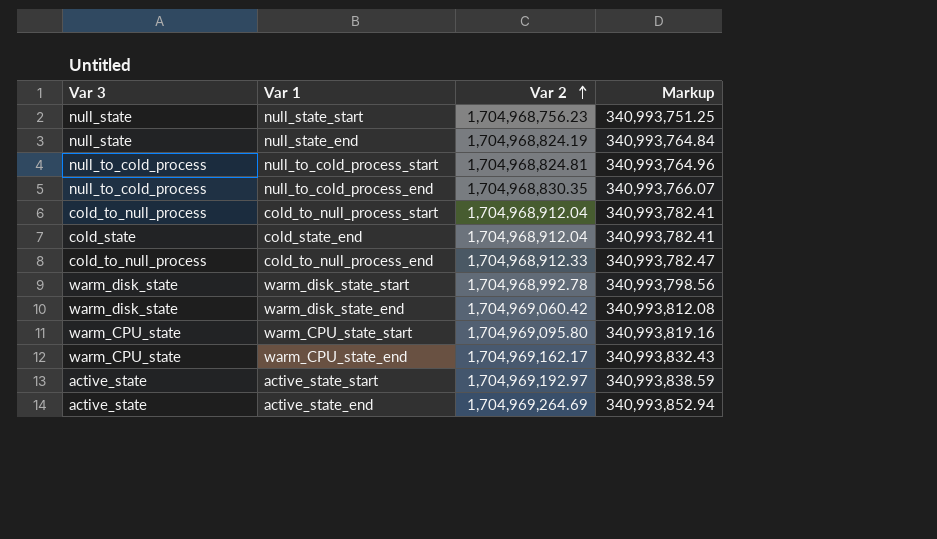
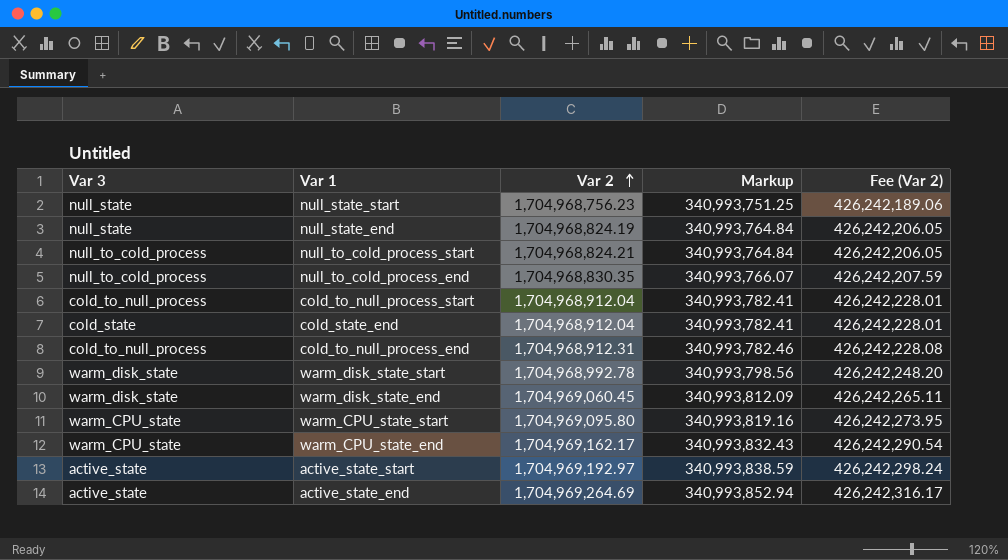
column Fee (Var 2) | formula: none -> [Var 2] * 0.25
null_to_cold_process_start | Var 2: 1,704,968,824.81 -> 1,704,968,824.21
null_to_cold_process_start | Markup: 340,993,764.96 -> 340,993,764.84
cold_to_null_process_end | Var 2: 1,704,968,912.33 -> 1,704,968,912.31
cold_to_null_process_end | Markup: 340,993,782.47 -> 340,993,782.46
warm_disk_state_end | Var 2: 1,704,969,060.42 -> 1,704,969,060.45
warm_disk_state_end | Markup: 340,993,812.08 -> 340,993,812.09

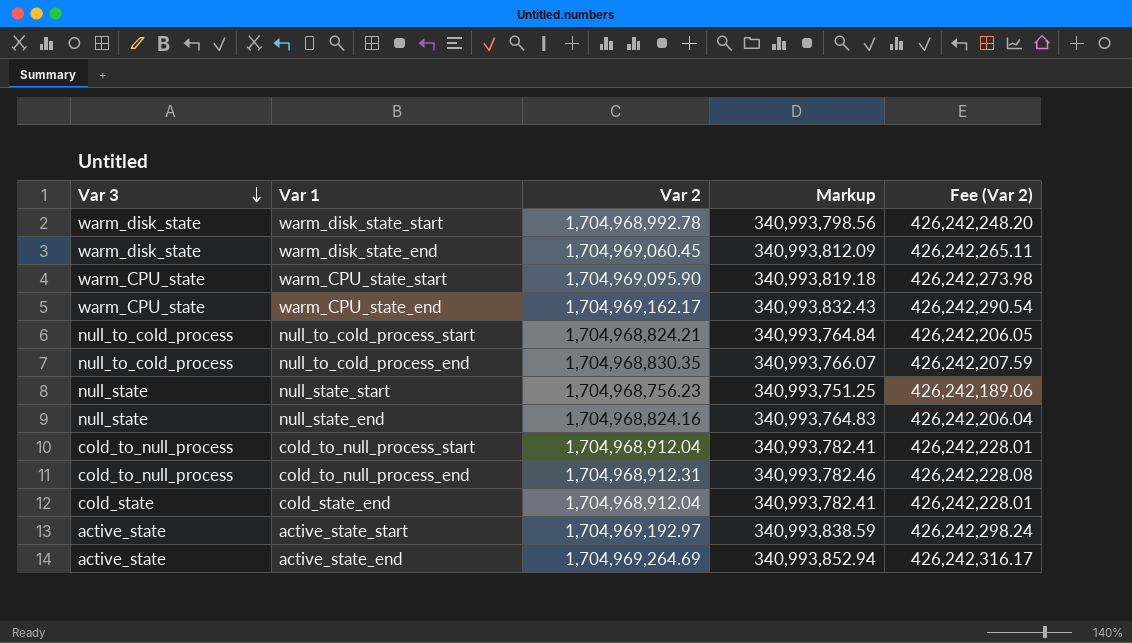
row order: Var 2 ascending -> Var 3 descending
warm_CPU_state_start | Var 2: 1,704,969,095.80 -> 1,704,969,095.90
warm_CPU_state_start | Markup: 340,993,819.16 -> 340,993,819.18
warm_CPU_state_start | Fee (Var 2): 426,242,273.95 -> 426,242,273.98
null_state_end | Var 2: 1,704,968,824.19 -> 1,704,968,824.16
null_state_end | Markup: 340,993,764.84 -> 340,993,764.83
null_state_end | Fee (Var 2): 426,242,206.05 -> 426,242,206.04

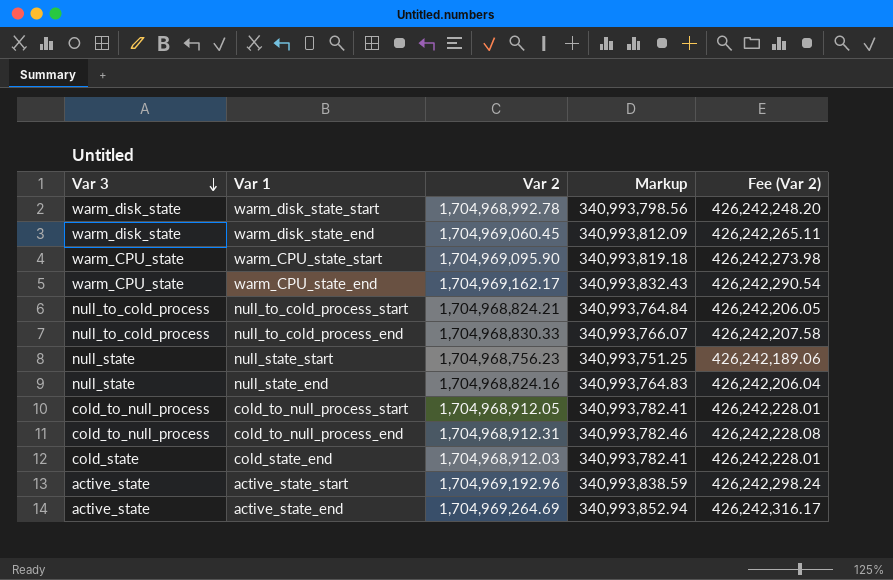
null_to_cold_process_end | Var 2: 1,704,968,830.35 -> 1,704,968,830.33
null_to_cold_process_end | Fee (Var 2): 426,242,207.59 -> 426,242,207.58
cold_to_null_process_start | Var 2: 1,704,968,912.04 -> 1,704,968,912.05
cold_state_end | Var 2: 1,704,968,912.04 -> 1,704,968,912.03
active_state_start | Var 2: 1,704,969,192.97 -> 1,704,969,192.96

